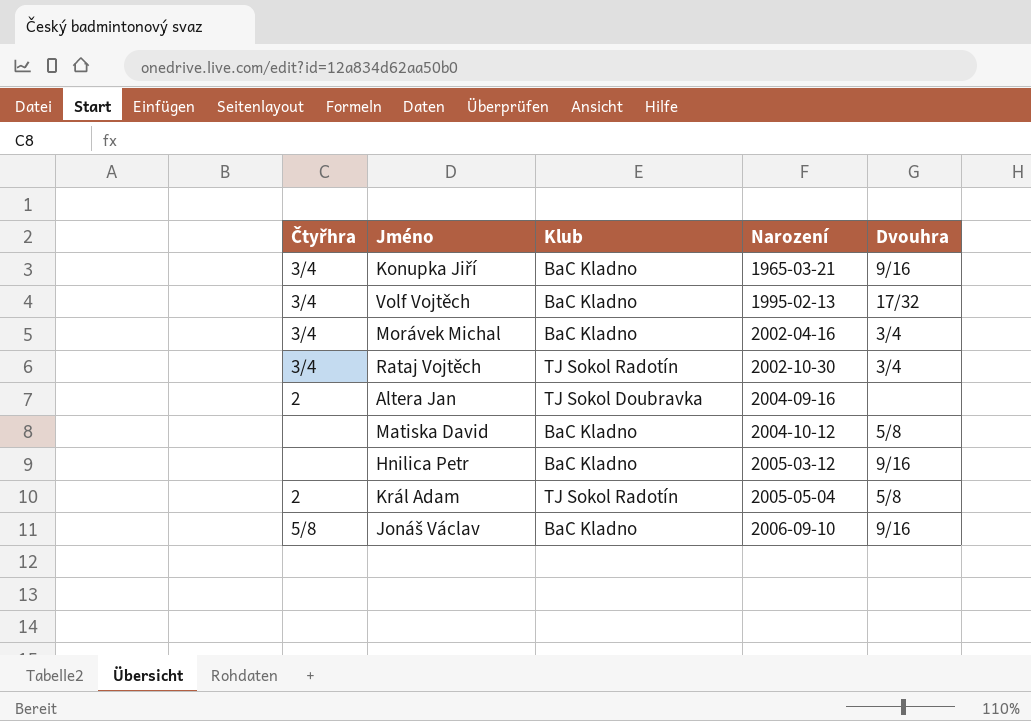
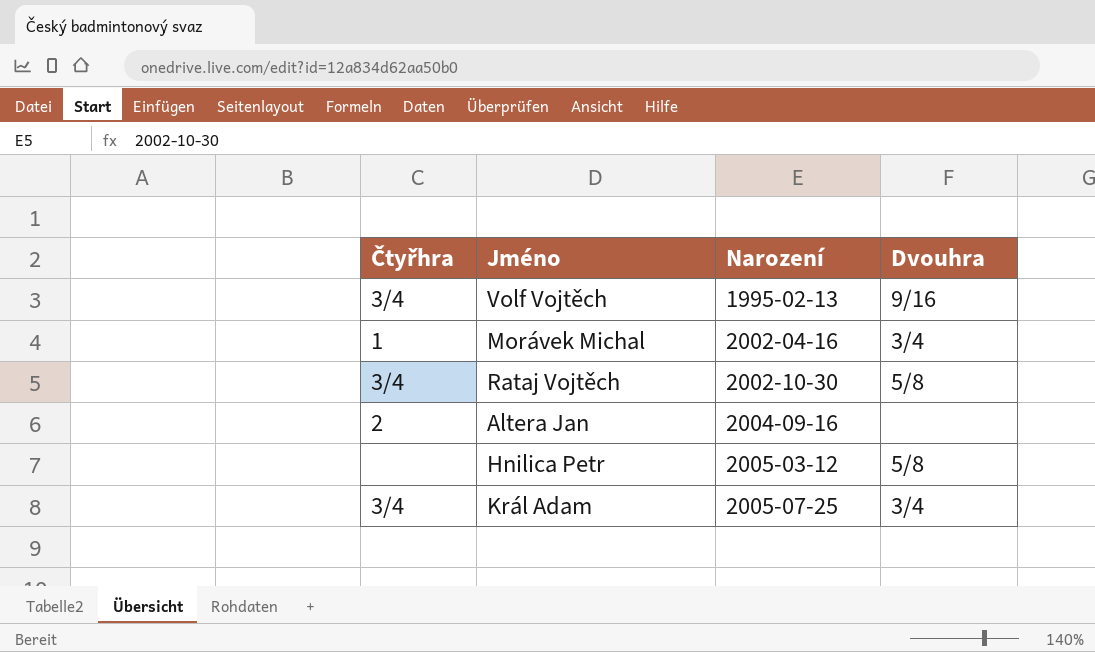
column Klub | position: 3 -> none
row Konupka Jiří: 3/4 | BaC Kladno | 1965-03-21 | 9/16 -> none
row Matiska David: none | BaC Kladno | 2004-10-12 | 5/8 -> none
row Jonáš Václav: 5/8 | BaC Kladno | 2006-09-10 | 9/16 -> none
Volf Vojtěch | Dvouhra: 17/32 -> 9/16
Morávek Michal | Čtyřhra: 3/4 -> 1
Rataj Vojtěch | Dvouhra: 3/4 -> 5/8
Hnilica Petr | Dvouhra: 9/16 -> 5/8
Král Adam | Čtyřhra: 2 -> 3/4
Král Adam | Narození: 2005-05-04 -> 2005-07-25
Král Adam | Dvouhra: 5/8 -> 3/4

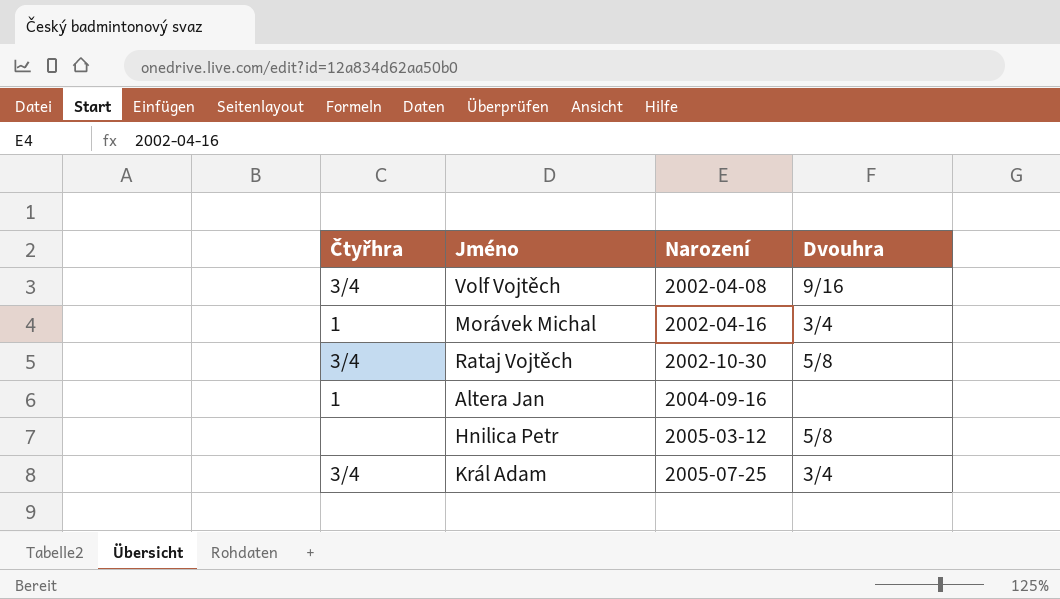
Volf Vojtěch | Narození: 1995-02-13 -> 2002-04-08
Altera Jan | Čtyřhra: 2 -> 1

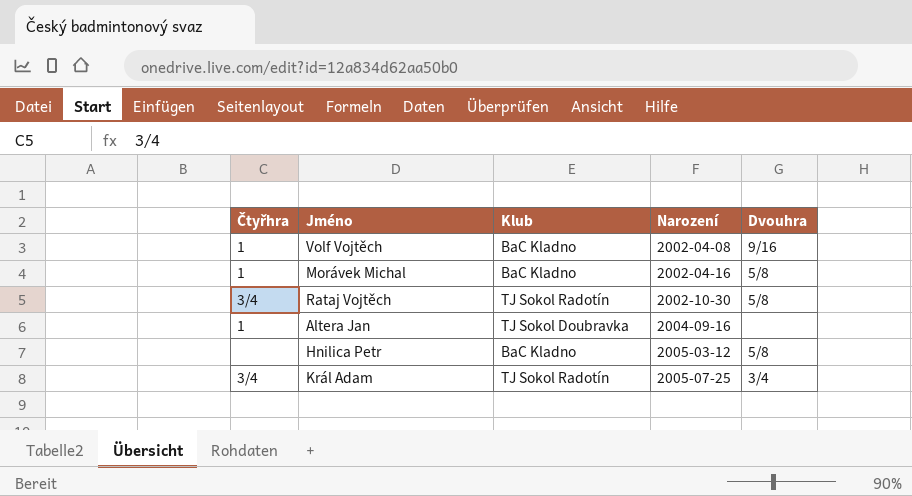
column Klub | position: none -> 3
Volf Vojtěch | Čtyřhra: 3/4 -> 1
Morávek Michal | Dvouhra: 3/4 -> 5/8

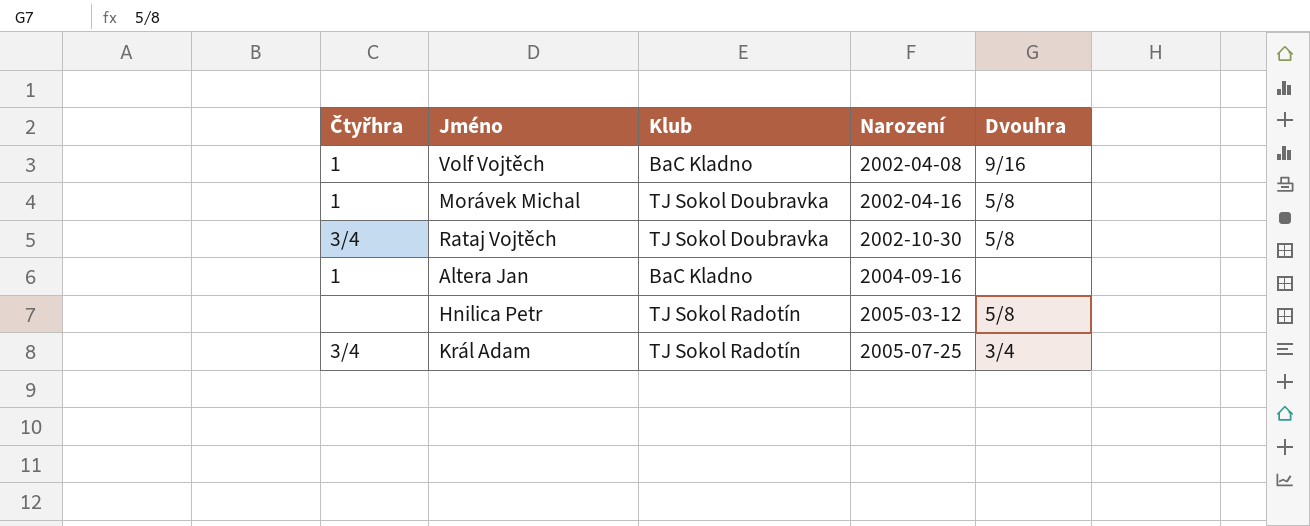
Morávek Michal | Klub: BaC Kladno -> TJ Sokol Doubravka
Rataj Vojtěch | Klub: TJ Sokol Radotín -> TJ Sokol Doubravka
Altera Jan | Klub: TJ Sokol Doubravka -> BaC Kladno
Hnilica Petr | Klub: BaC Kladno -> TJ Sokol Radotín

